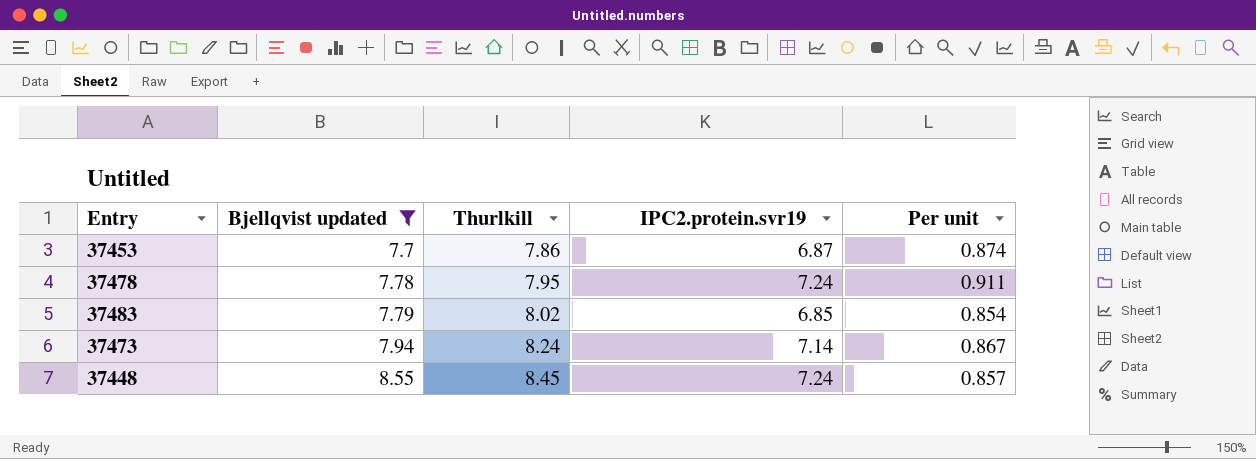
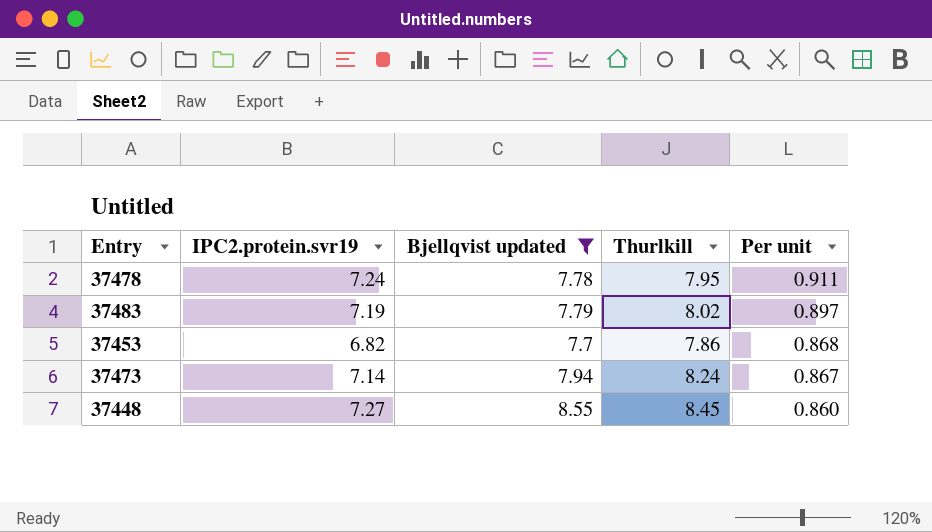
row order: Bjellqvist updated ascending -> Per unit descending
column IPC2.protein.svr19 | position: 4 -> 2
37483 | IPC2.protein.svr19: 6.85 -> 7.19
37483 | Per unit: 0.854 -> 0.897
37453 | IPC2.protein.svr19: 6.87 -> 6.82
37453 | Per unit: 0.874 -> 0.868
37448 | IPC2.protein.svr19: 7.24 -> 7.27
37448 | Per unit: 0.857 -> 0.860

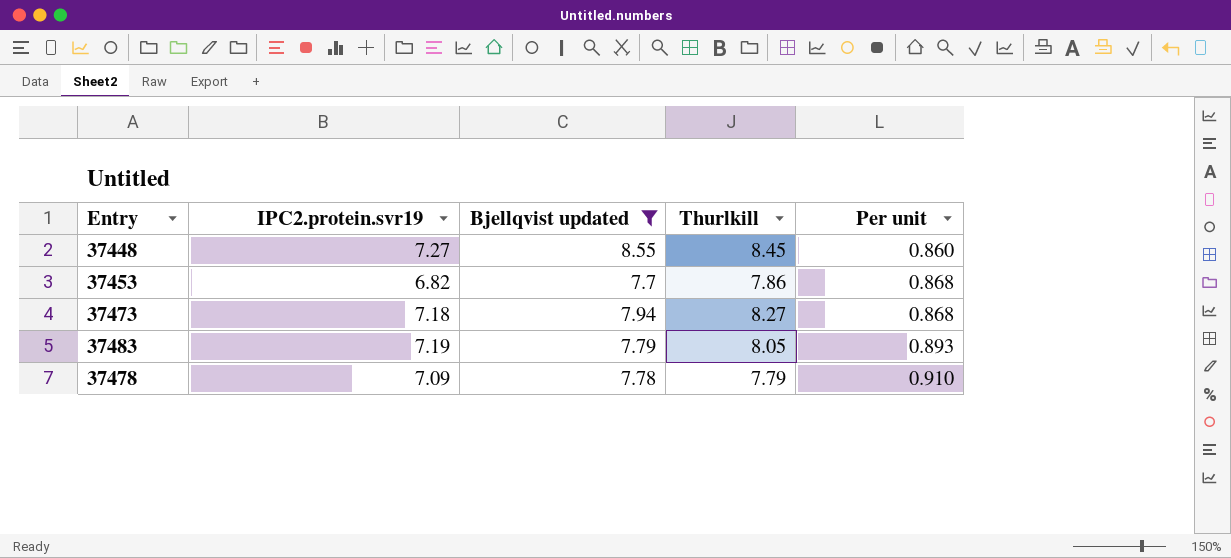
row order: Per unit descending -> Per unit ascending
37473 | IPC2.protein.svr19: 7.14 -> 7.18
37473 | Thurlkill: 8.24 -> 8.27
37473 | Per unit: 0.867 -> 0.868
37483 | Thurlkill: 8.02 -> 8.05
37483 | Per unit: 0.897 -> 0.893
37478 | IPC2.protein.svr19: 7.24 -> 7.09
37478 | Thurlkill: 7.95 -> 7.79
37478 | Per unit: 0.911 -> 0.910

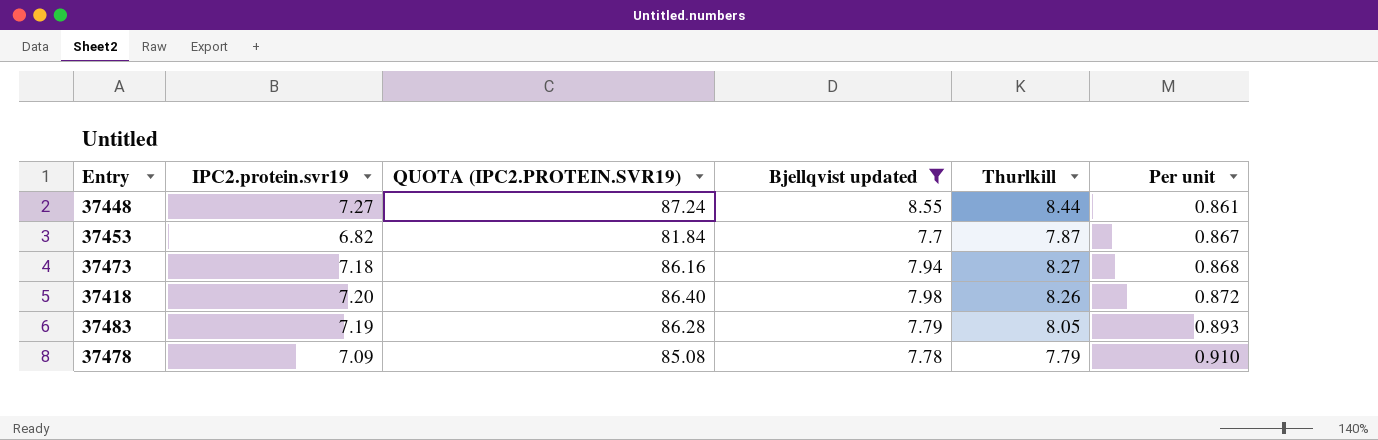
column QUOTA (IPC2.PROTEIN.SVR19) | formula: none -> [IPC2.protein.svr19] * 12
37448 | Thurlkill: 8.45 -> 8.44
37448 | Per unit: 0.860 -> 0.861
37453 | Thurlkill: 7.86 -> 7.87
37453 | Per unit: 0.868 -> 0.867
row 37418: none -> 7.20 | 86.40 | 7.98 | 8.26 | 0.872

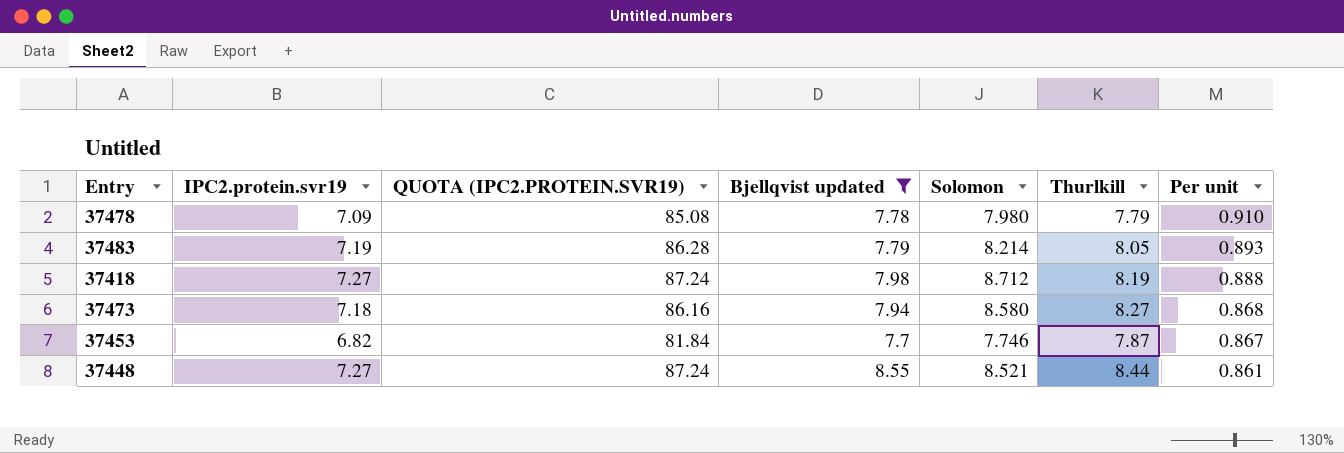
row order: Per unit ascending -> Per unit descending
column Solomon | position: none -> 5
37418 | IPC2.protein.svr19: 7.20 -> 7.27
37418 | QUOTA (IPC2.PROTEIN.SVR19): 86.40 -> 87.24
37418 | Thurlkill: 8.26 -> 8.19
37418 | Per unit: 0.872 -> 0.888

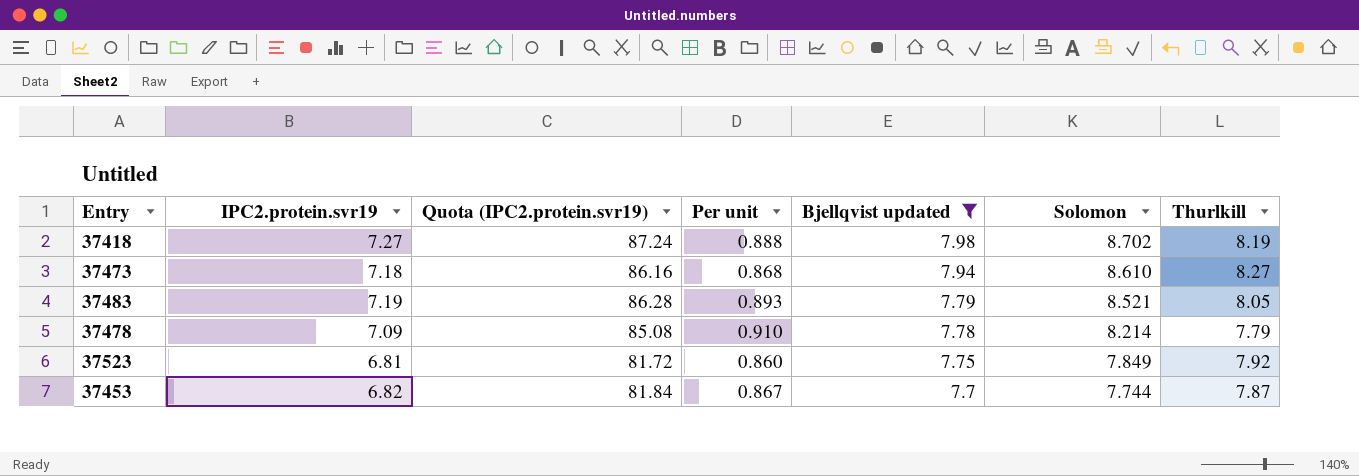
row order: Per unit descending -> Bjellqvist updated descending
column name: QUOTA (IPC2.PROTEIN.SVR19) -> Quota (IPC2.protein.svr19)
column Per unit | position: 7 -> 4
row 37448: 7.27 | 87.24 | 8.55 | 8.521 | 8.44 | 0.861 -> none
37418 | Solomon: 8.712 -> 8.702
37473 | Solomon: 8.580 -> 8.610
37483 | Solomon: 8.214 -> 8.521
37478 | Solomon: 7.980 -> 8.214
row 37523: none -> 6.81 | 81.72 | 0.860 | 7.75 | 7.849 | 7.92
37453 | Solomon: 7.746 -> 7.744

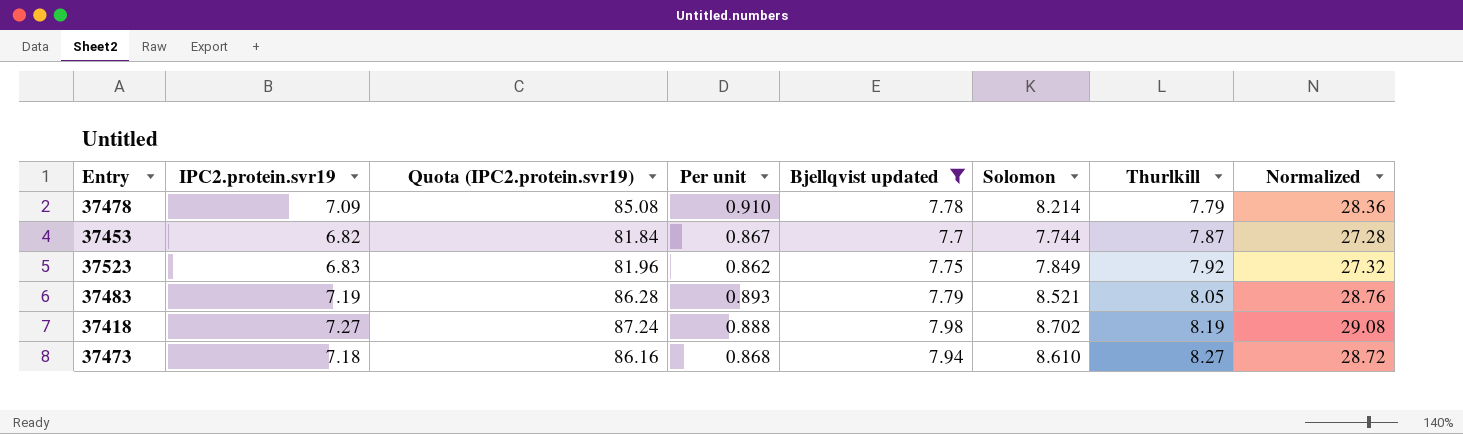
row order: Bjellqvist updated descending -> Thurlkill ascending
column Normalized | formula: none -> [IPC2.protein.svr19] * 4
37523 | IPC2.protein.svr19: 6.81 -> 6.83
37523 | Quota (IPC2.protein.svr19): 81.72 -> 81.96
37523 | Per unit: 0.860 -> 0.862

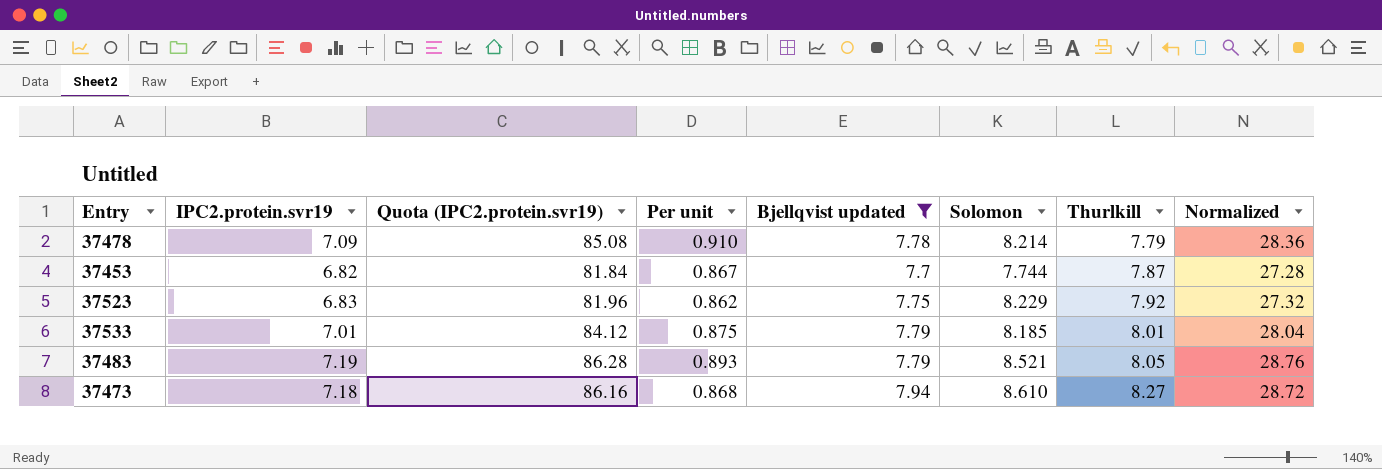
row 37418: 7.27 | 87.24 | 0.888 | 7.98 | 8.702 | 8.19 | 29.08 -> none
37523 | Solomon: 7.849 -> 8.229
row 37533: none -> 7.01 | 84.12 | 0.875 | 7.79 | 8.185 | 8.01 | 28.04

